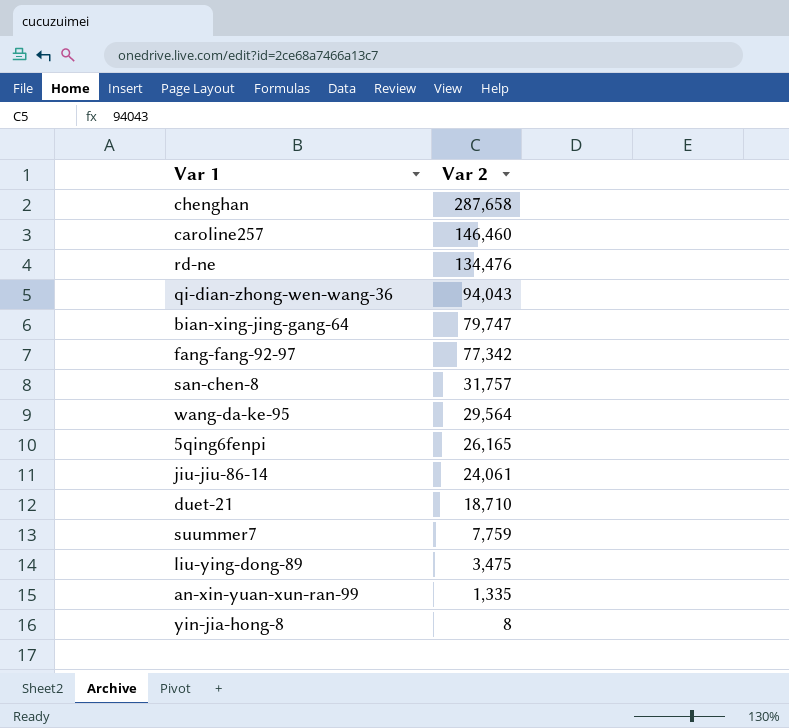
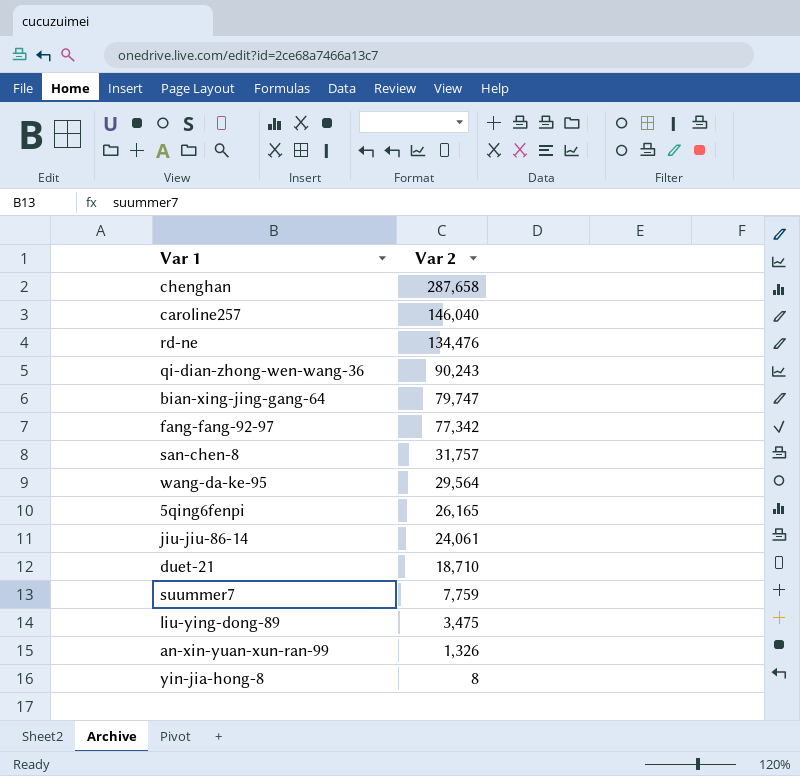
caroline257 | Var 2: 146,460 -> 146,040
qi-dian-zhong-wen-wang-36 | Var 2: 94,043 -> 90,243
an-xin-yuan-xun-ran-99 | Var 2: 1,335 -> 1,326

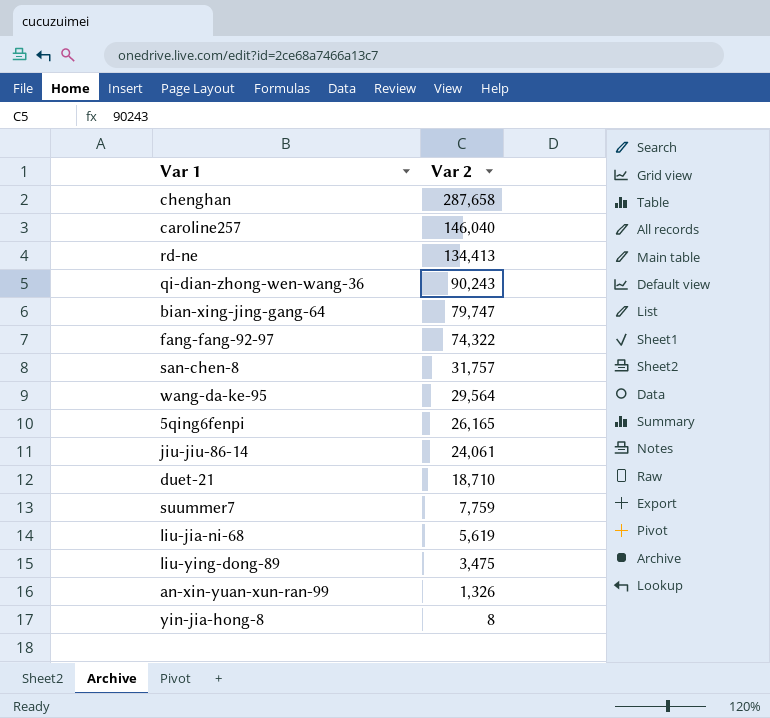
rd-ne | Var 2: 134,476 -> 134,413
fang-fang-92-97 | Var 2: 77,342 -> 74,322
row liu-jia-ni-68: none -> 5,619

